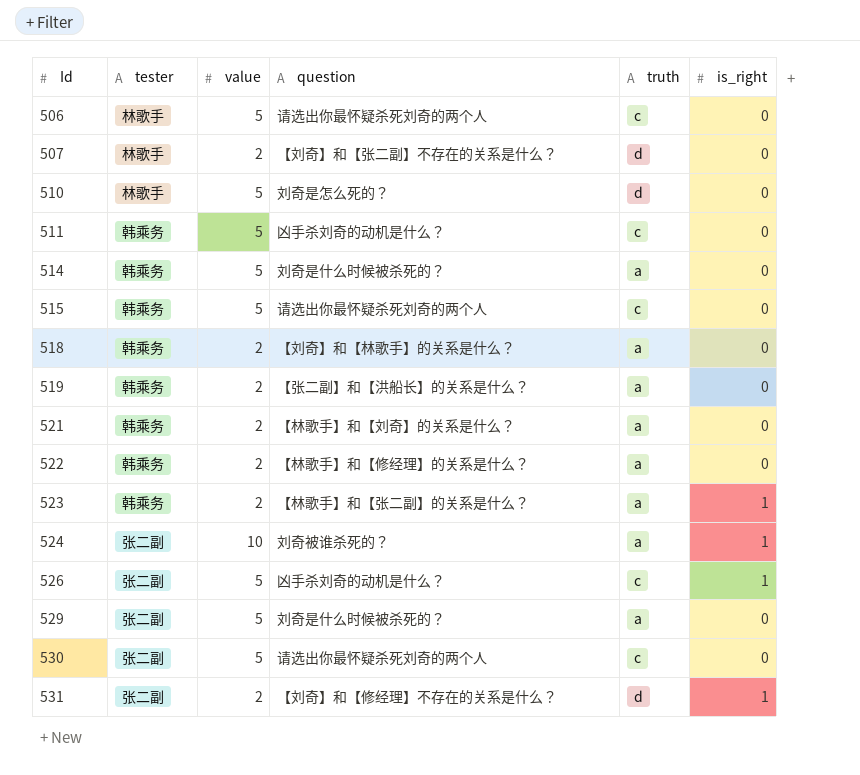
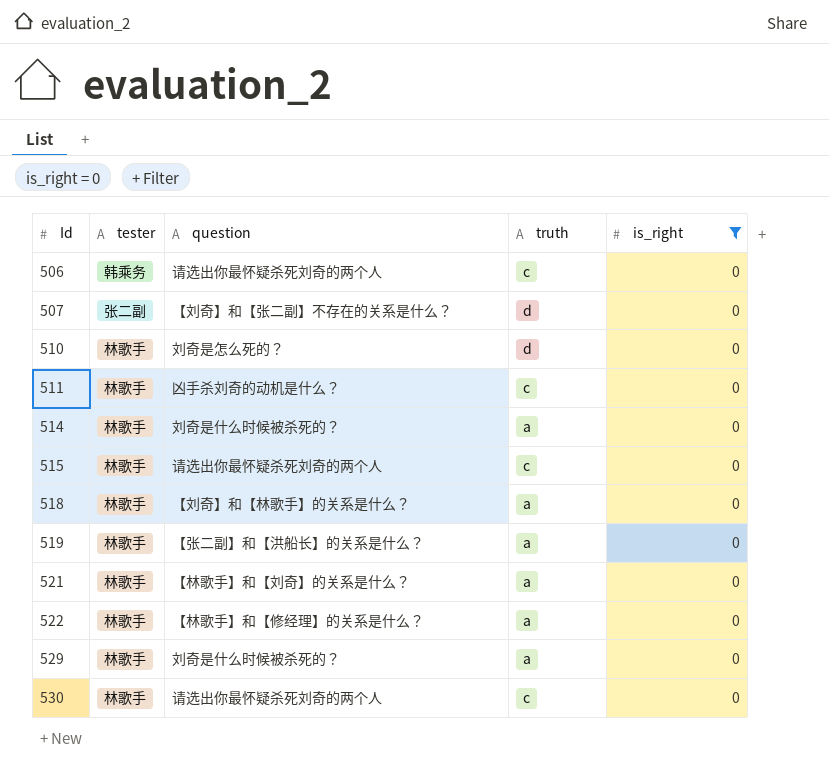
filter: none -> is_right = 0
column value | position: 3 -> none
506 | tester: 林歌手 -> 韩乘务
507 | tester: 林歌手 -> 张二副
511 | tester: 韩乘务 -> 林歌手
514 | tester: 韩乘务 -> 林歌手
515 | tester: 韩乘务 -> 林歌手
518 | tester: 韩乘务 -> 林歌手
519 | tester: 韩乘务 -> 林歌手
521 | tester: 韩乘务 -> 林歌手
522 | tester: 韩乘务 -> 林歌手
529 | tester: 张二副 -> 林歌手
530 | tester: 张二副 -> 林歌手

